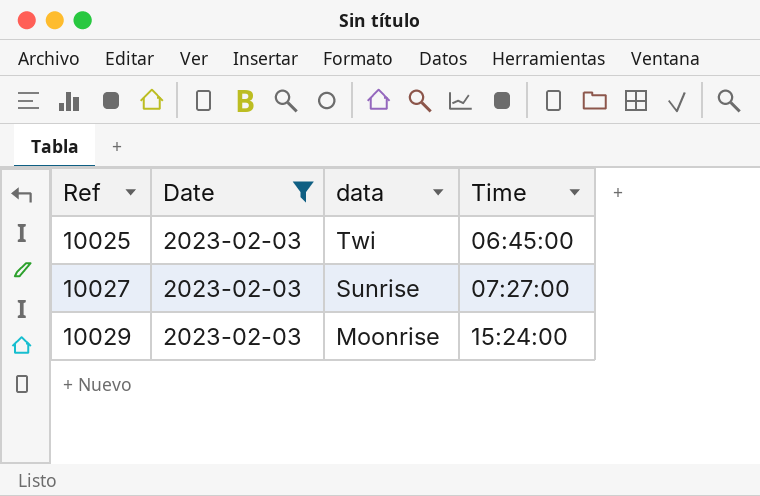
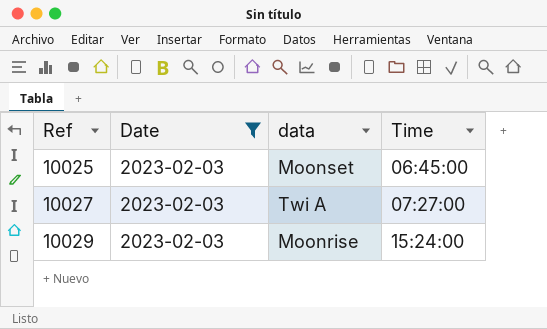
10025 | data: Twi -> Moonset
10027 | data: Sunrise -> Twi A

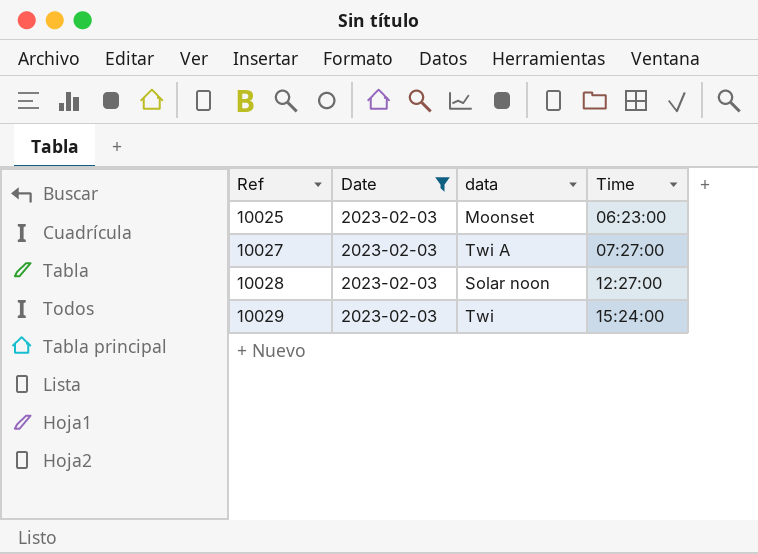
10025 | Time: 06:45:00 -> 06:23:00
row 10028: none -> 2023-02-03 | Solar noon | 12:27:00
10029 | data: Moonrise -> Twi

